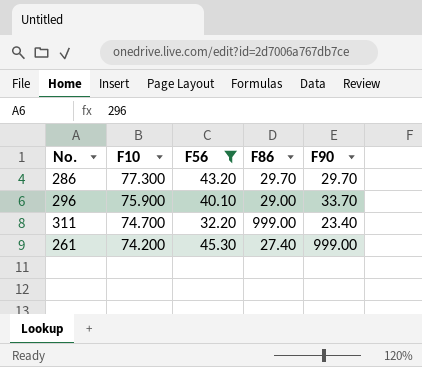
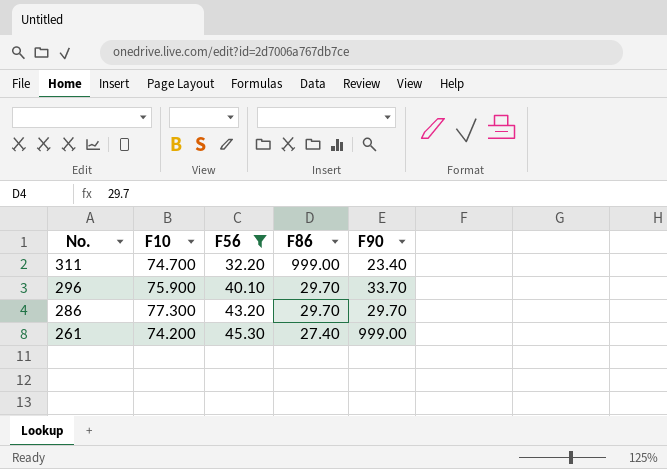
row order: F10 descending -> No. descending
296 | F86: 29.00 -> 29.70

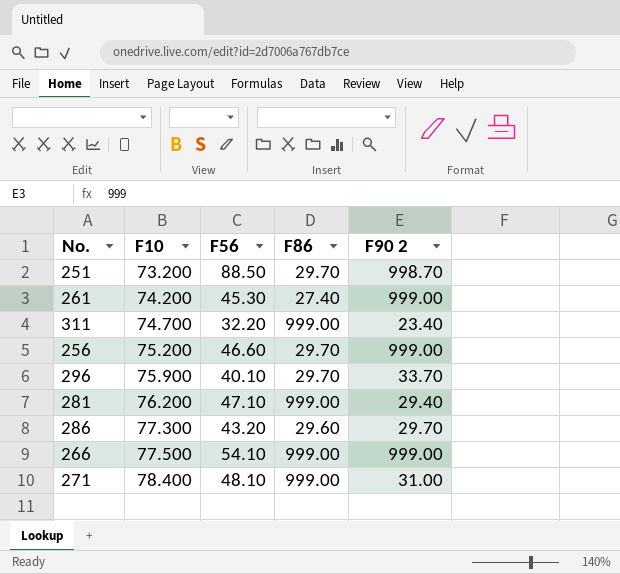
filter: F56 <= 45.30 -> none
row order: No. descending -> F10 ascending
column name: F90 -> F90 2
286 | F86: 29.70 -> 29.60

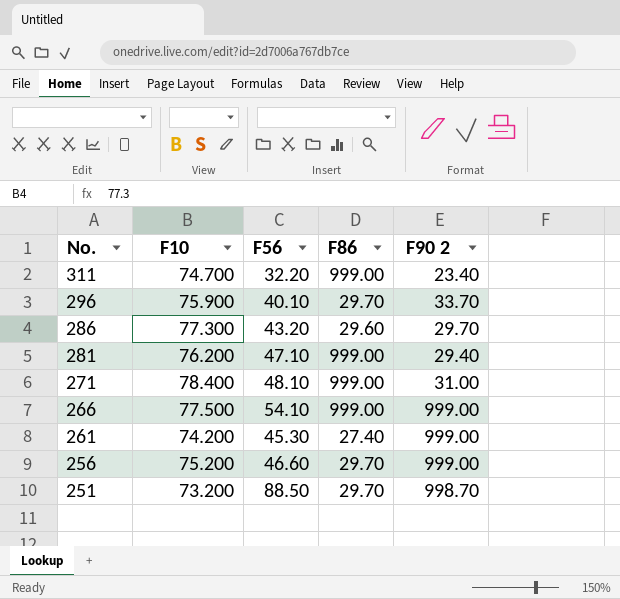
row order: F10 ascending -> No. descending

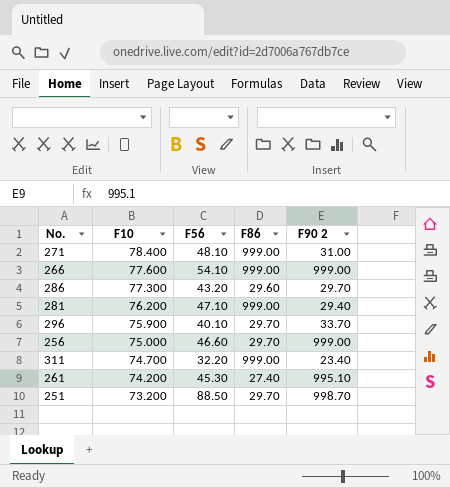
row order: No. descending -> F10 descending
266 | F10: 77.500 -> 77.600
256 | F10: 75.200 -> 75.000
261 | F90 2: 999.00 -> 995.10

